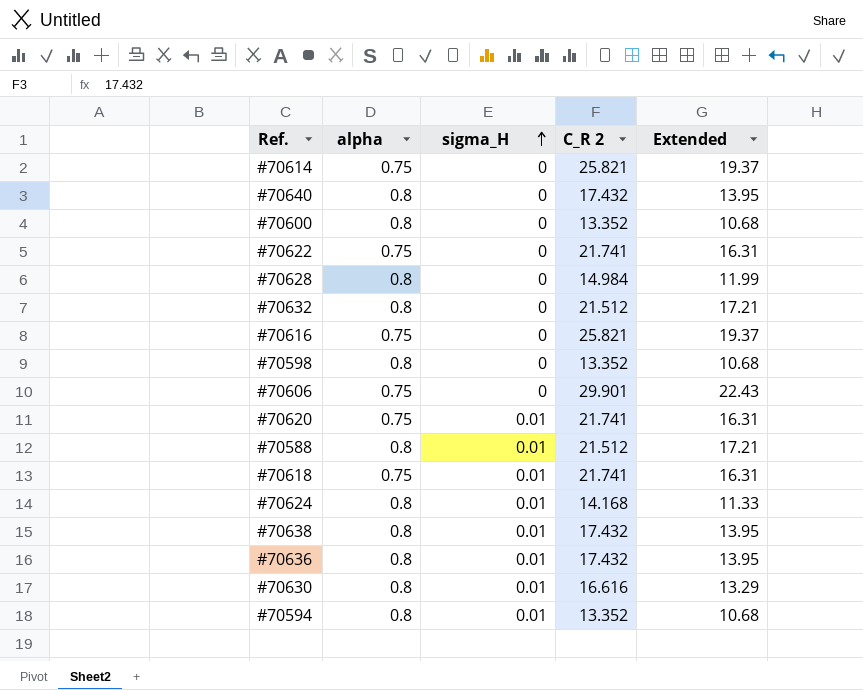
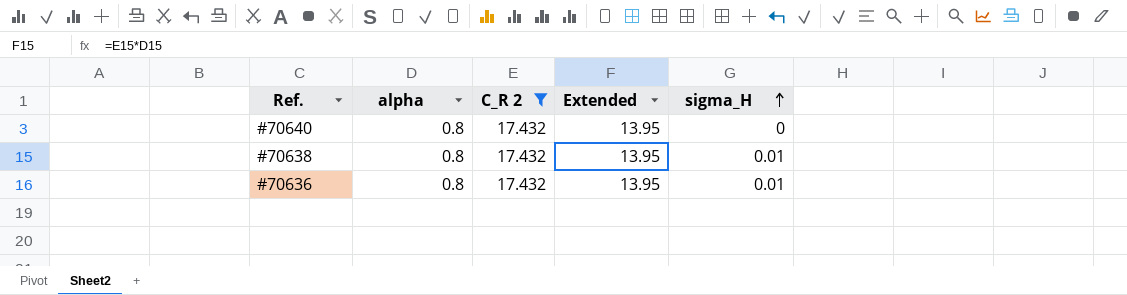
filter: none -> C_R 2 = 17.432
column sigma_H | position: 3 -> 5

